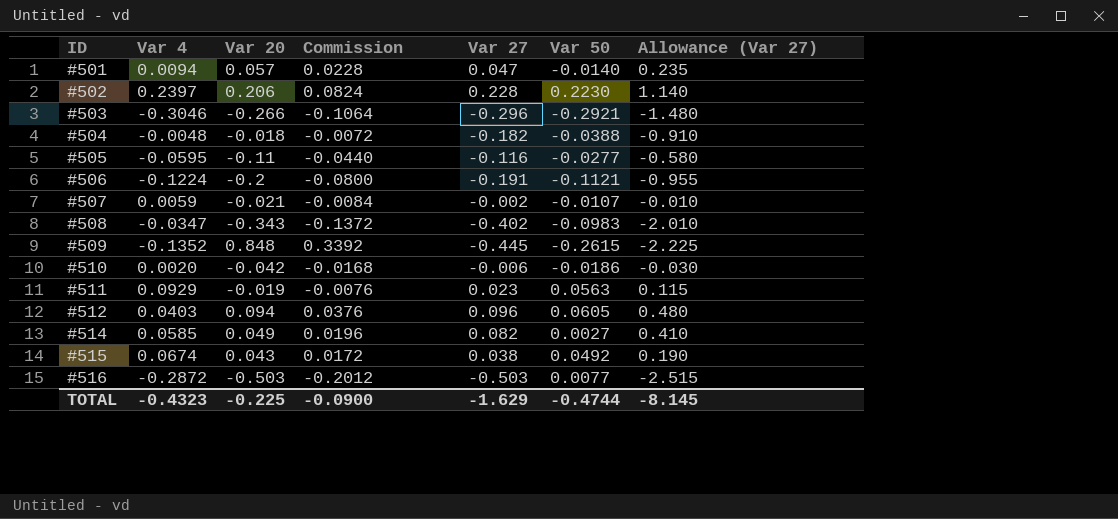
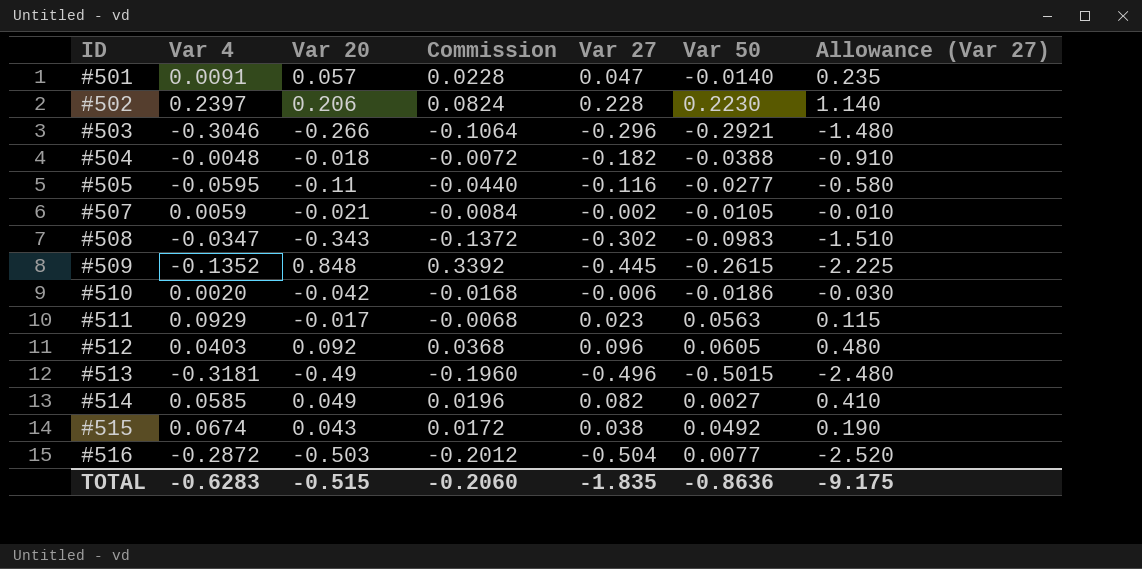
row #506: -0.1224 | -0.2 | -0.0800 | -0.191 | -0.1121 | -0.955 -> none
#501 | Var 4: 0.0094 -> 0.0091
#507 | Var 50: -0.0107 -> -0.0105
#508 | Var 27: -0.402 -> -0.302
#508 | Allowance (Var 27): -2.010 -> -1.510
#511 | Var 20: -0.019 -> -0.017
#511 | Commission: -0.0076 -> -0.0068
#512 | Var 20: 0.094 -> 0.092
#512 | Commission: 0.0376 -> 0.0368
row #513: none -> -0.3181 | -0.49 | -0.1960 | -0.496 | -0.5015 | -2.480
#516 | Var 27: -0.503 -> -0.504
#516 | Allowance (Var 27): -2.515 -> -2.520
TOTAL | Var 4: -0.4323 -> -0.6283
TOTAL | Var 20: -0.225 -> -0.515
TOTAL | Commission: -0.0900 -> -0.2060
TOTAL | Var 27: -1.629 -> -1.835
TOTAL | Var 50: -0.4744 -> -0.8636
TOTAL | Allowance (Var 27): -8.145 -> -9.175

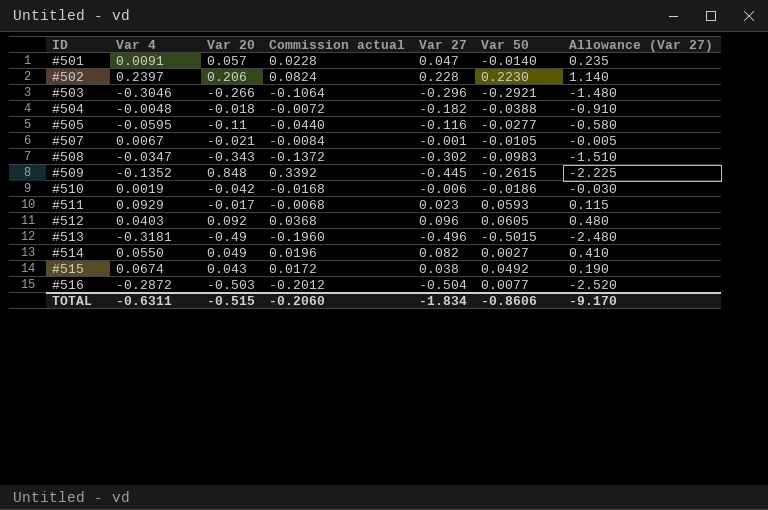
column name: Commission -> Commission actual
#507 | Var 4: 0.0059 -> 0.0067
#507 | Var 27: -0.002 -> -0.001
#507 | Allowance (Var 27): -0.010 -> -0.005
#510 | Var 4: 0.0020 -> 0.0019
#511 | Var 50: 0.0563 -> 0.0593
#514 | Var 4: 0.0585 -> 0.0550
TOTAL | Var 4: -0.6283 -> -0.6311
TOTAL | Var 27: -1.835 -> -1.834
TOTAL | Var 50: -0.8636 -> -0.8606
TOTAL | Allowance (Var 27): -9.175 -> -9.170

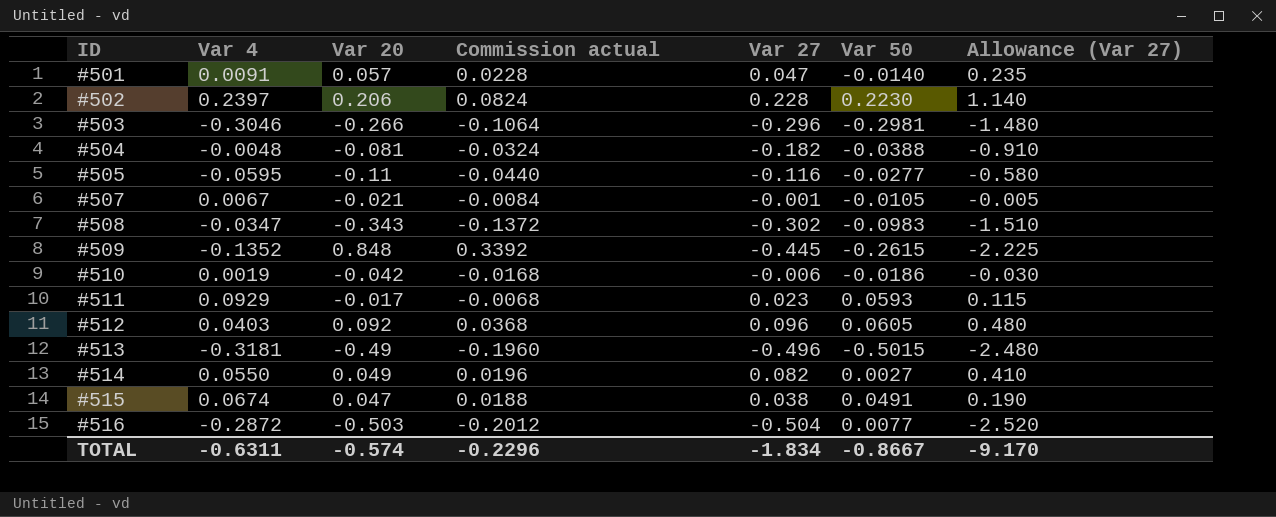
#503 | Var 50: -0.2921 -> -0.2981
#504 | Var 20: -0.018 -> -0.081
#504 | Commission actual: -0.0072 -> -0.0324
#515 | Var 20: 0.043 -> 0.047
#515 | Commission actual: 0.0172 -> 0.0188
#515 | Var 50: 0.0492 -> 0.0491
TOTAL | Var 20: -0.515 -> -0.574
TOTAL | Commission actual: -0.2060 -> -0.2296
TOTAL | Var 50: -0.8606 -> -0.8667

